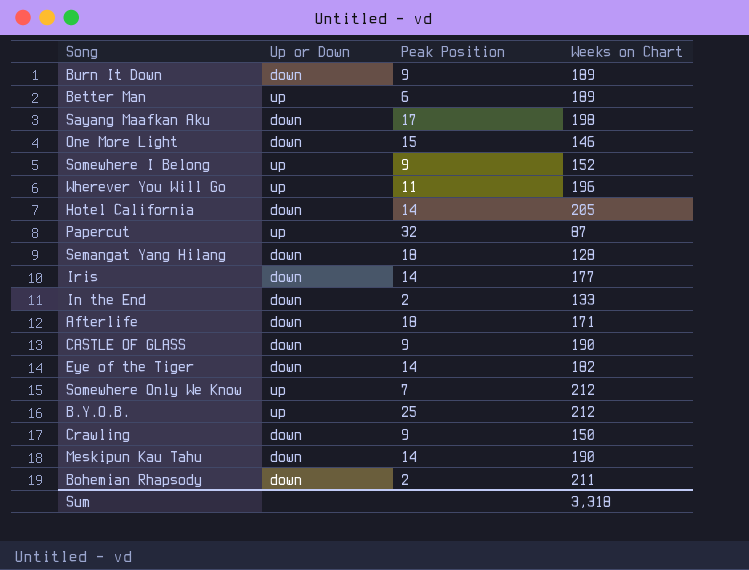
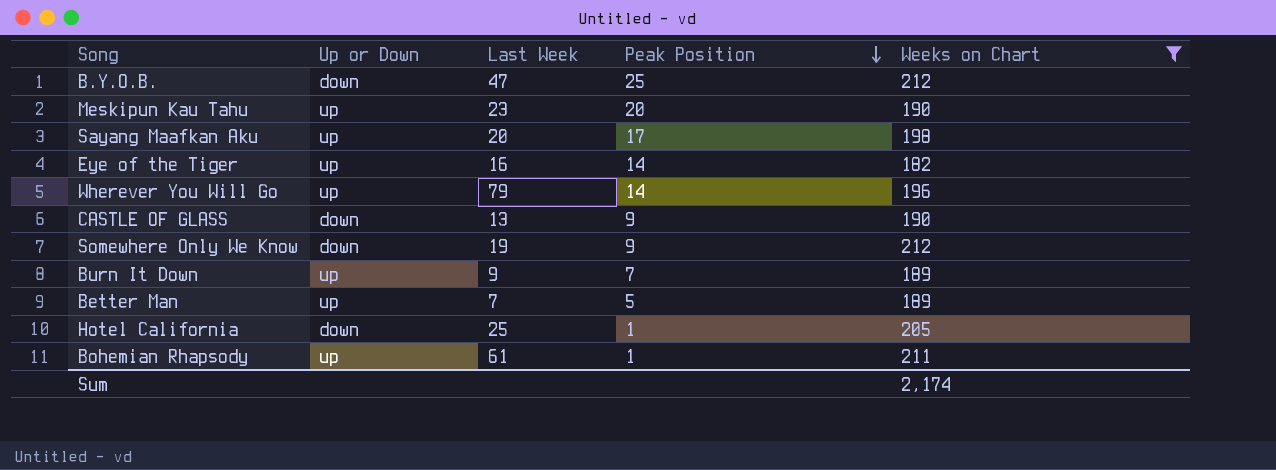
filter: none -> Weeks on Chart >= 182
row order: none -> Peak Position descending
column Last Week | position: none -> 3
B.Y.O.B. | Up or Down: up -> down
Meskipun Kau Tahu | Up or Down: down -> up
Meskipun Kau Tahu | Peak Position: 14 -> 20
Sayang Maafkan Aku | Up or Down: down -> up
Eye of the Tiger | Up or Down: down -> up
Wherever You Will Go | Peak Position: 11 -> 14
Somewhere Only We Know | Up or Down: up -> down
Somewhere Only We Know | Peak Position: 7 -> 9
Burn It Down | Up or Down: down -> up
Burn It Down | Peak Position: 9 -> 7
Better Man | Peak Position: 6 -> 5
Hotel California | Peak Position: 14 -> 1
Bohemian Rhapsody | Up or Down: down -> up
Bohemian Rhapsody | Peak Position: 2 -> 1
Sum | Weeks on Chart: 3,318 -> 2,174

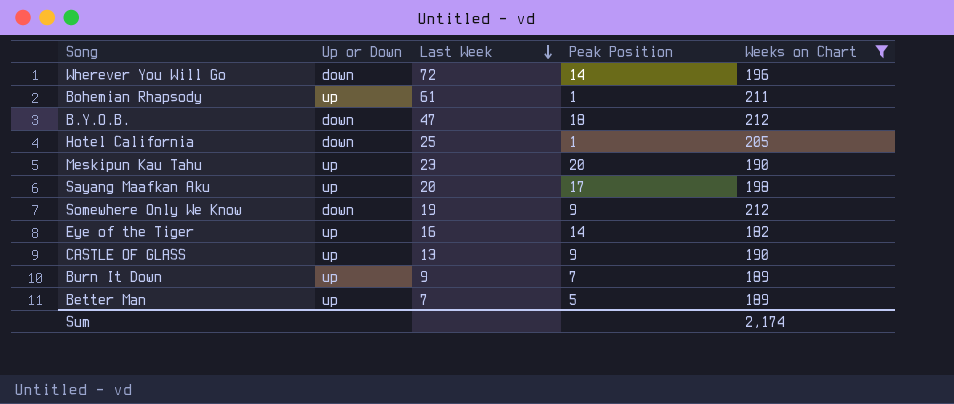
row order: Peak Position descending -> Last Week descending
Wherever You Will Go | Up or Down: up -> down
Wherever You Will Go | Last Week: 79 -> 72
B.Y.O.B. | Peak Position: 25 -> 18
CASTLE OF GLASS | Up or Down: down -> up

